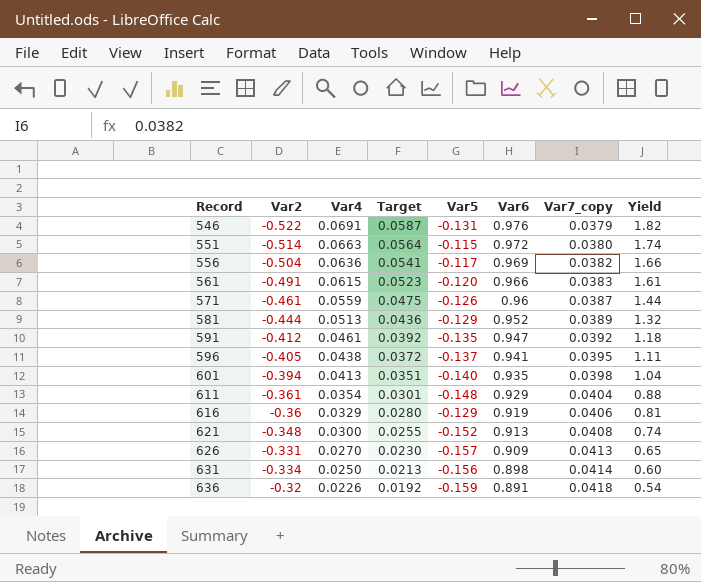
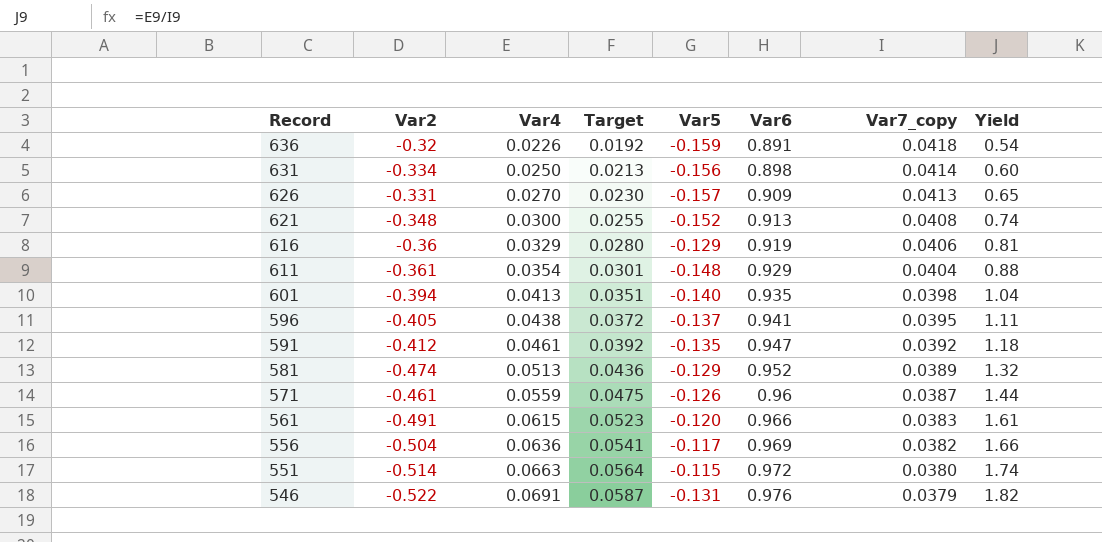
row order: Record ascending -> Record descending
581 | Var2: -0.444 -> -0.474

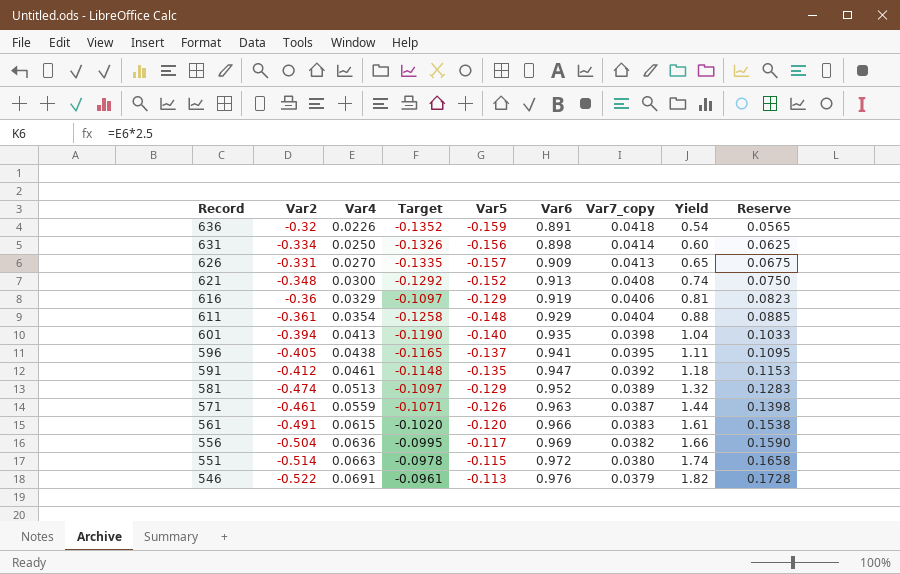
column Target | formula: [Var4] * 0.85 -> [Var5] * 0.85
column Reserve | formula: none -> [Var4] * 2.5
571 | Var6: 0.96 -> 0.963
546 | Var5: -0.131 -> -0.113

